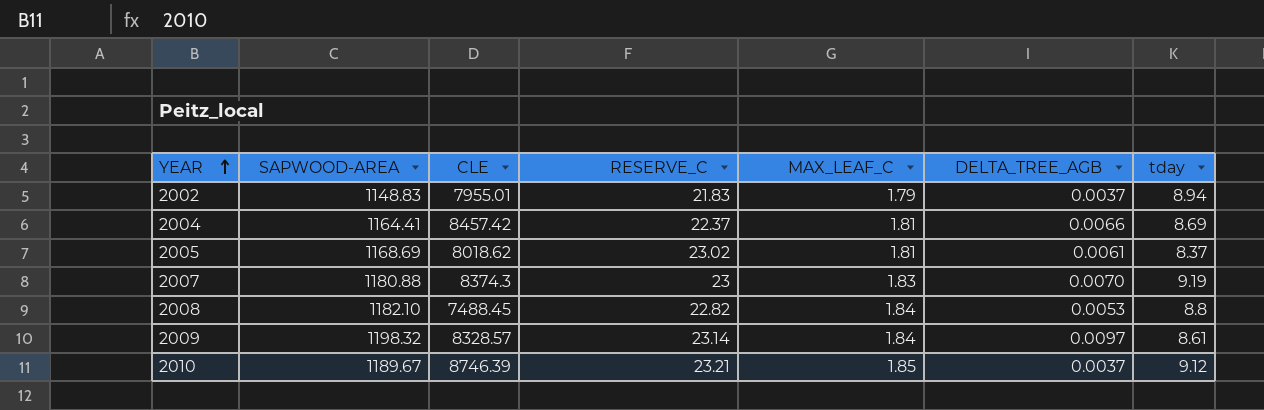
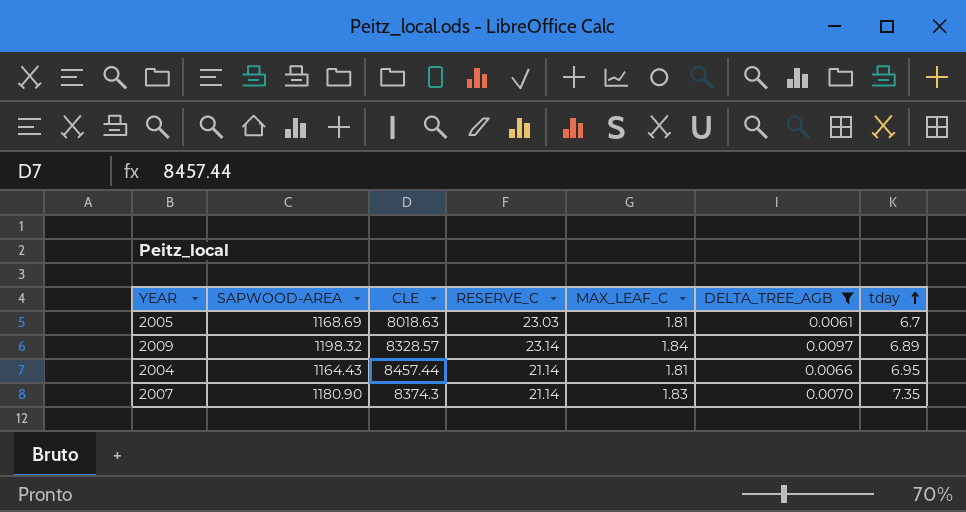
filter: none -> DELTA_TREE_AGB >= 0.0061
row order: YEAR ascending -> tday ascending
2005 | CLE: 8018.62 -> 8018.63
2005 | RESERVE_C: 23.02 -> 23.03
2005 | tday: 8.37 -> 6.7
2009 | tday: 8.61 -> 6.89
2004 | SAPWOOD-AREA: 1164.41 -> 1164.43
2004 | CLE: 8457.42 -> 8457.44
2004 | RESERVE_C: 22.37 -> 21.14
2004 | tday: 8.69 -> 6.95
2007 | SAPWOOD-AREA: 1180.88 -> 1180.90
2007 | RESERVE_C: 23 -> 21.14
2007 | tday: 9.19 -> 7.35

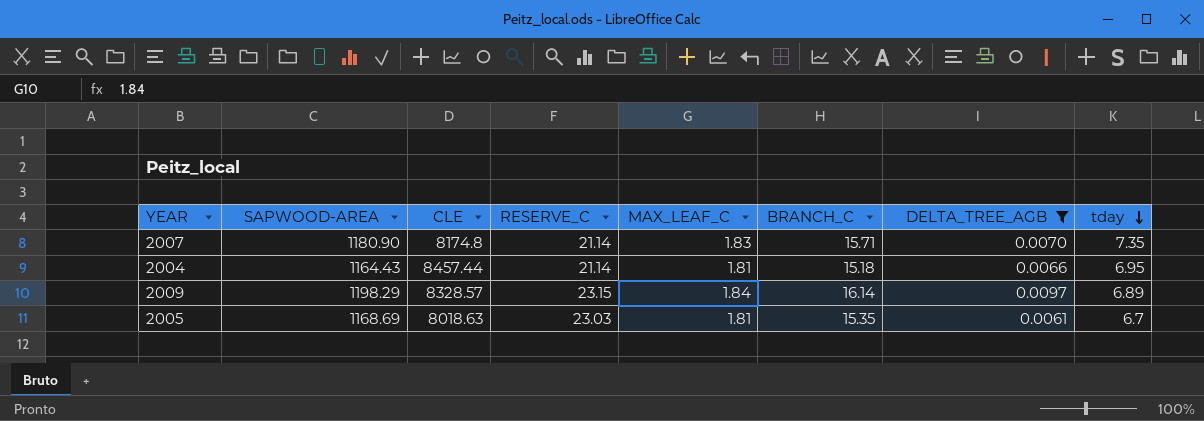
row order: tday ascending -> tday descending
column BRANCH_C | position: none -> 6
2007 | CLE: 8374.3 -> 8174.8
2009 | SAPWOOD-AREA: 1198.32 -> 1198.29
2009 | RESERVE_C: 23.14 -> 23.15

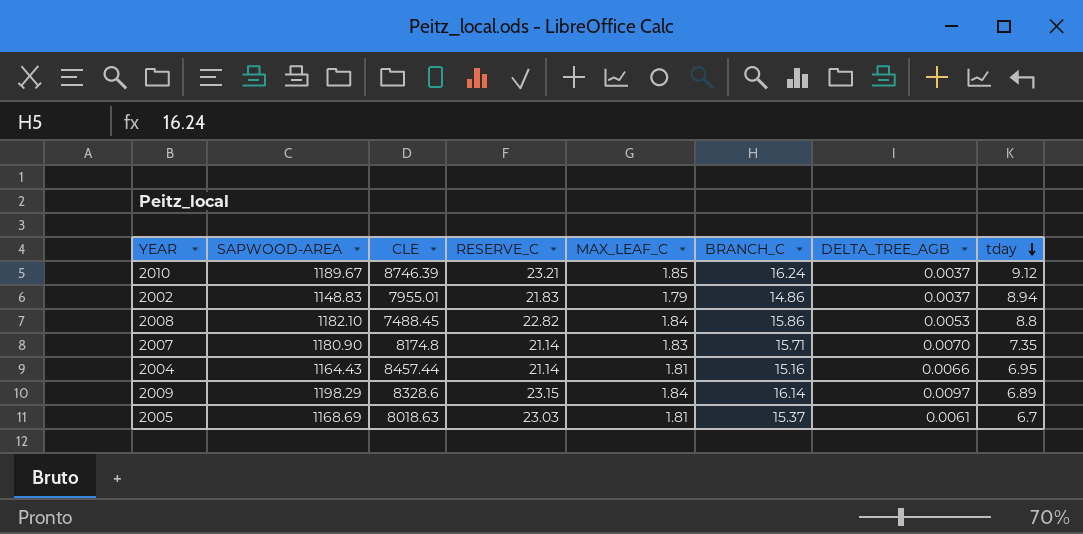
filter: DELTA_TREE_AGB >= 0.0061 -> none
2004 | BRANCH_C: 15.18 -> 15.16
2009 | CLE: 8328.57 -> 8328.6
2005 | BRANCH_C: 15.35 -> 15.37

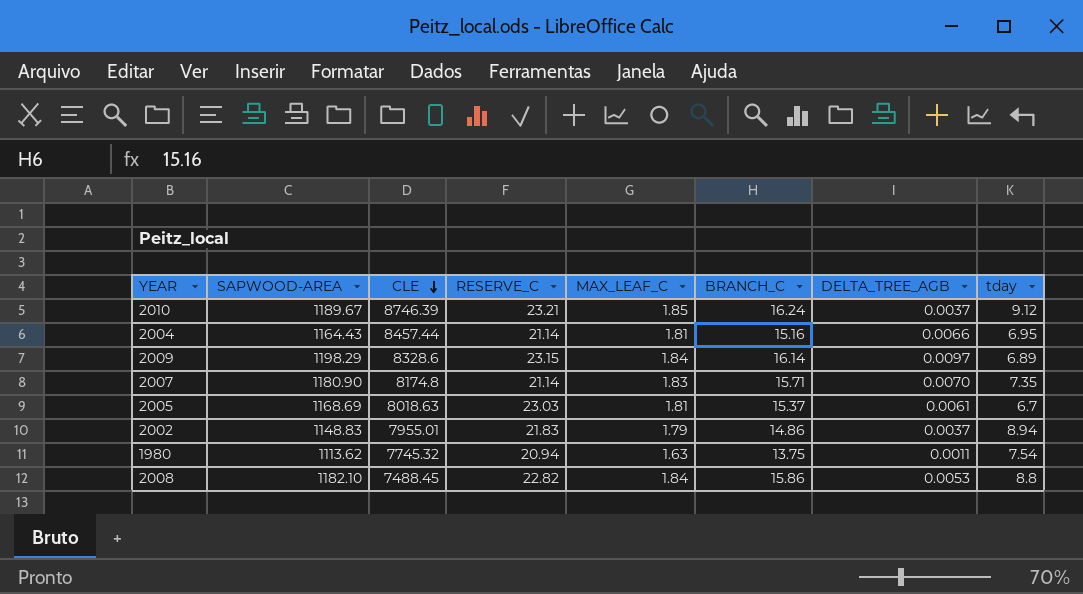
row order: tday descending -> CLE descending
row 1980: none -> 1113.62 | 7745.32 | 20.94 | 1.63 | 13.75 | 0.0011 | 7.54

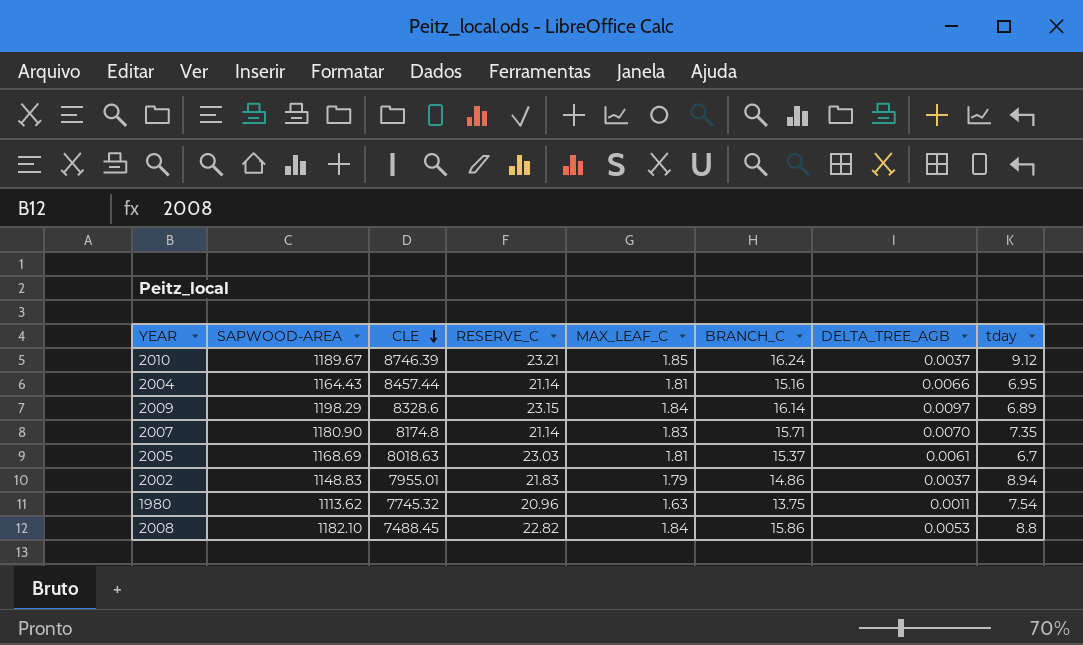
1980 | RESERVE_C: 20.94 -> 20.96

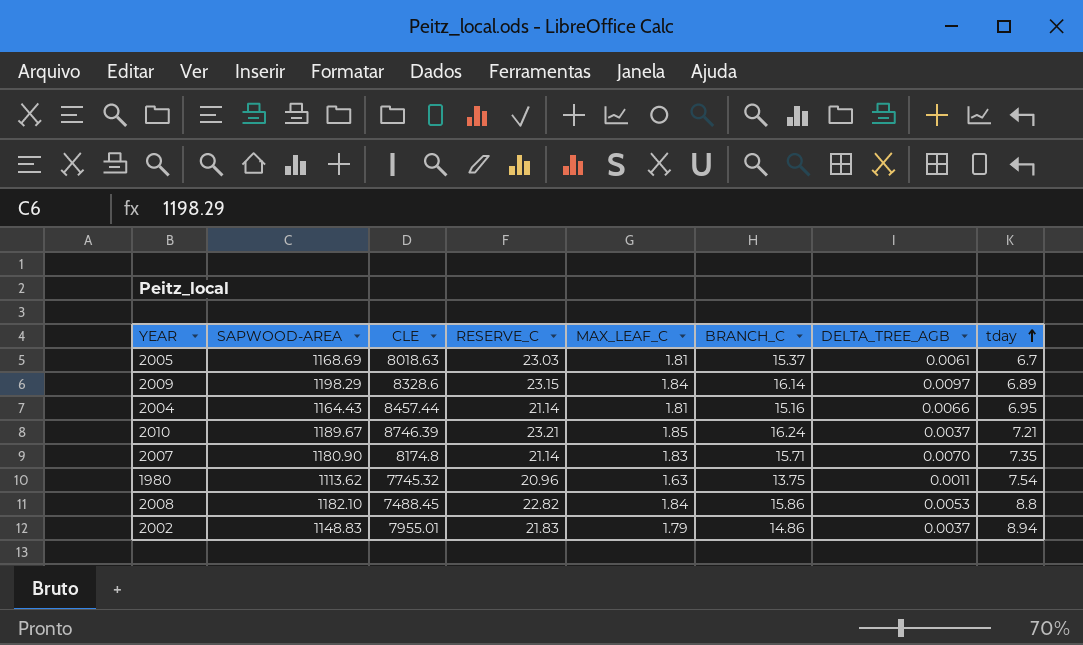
row order: CLE descending -> tday ascending
2010 | tday: 9.12 -> 7.21

